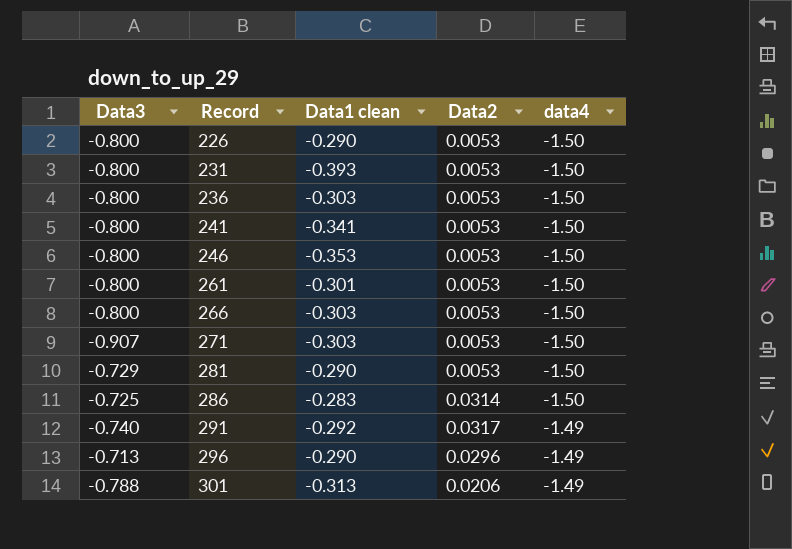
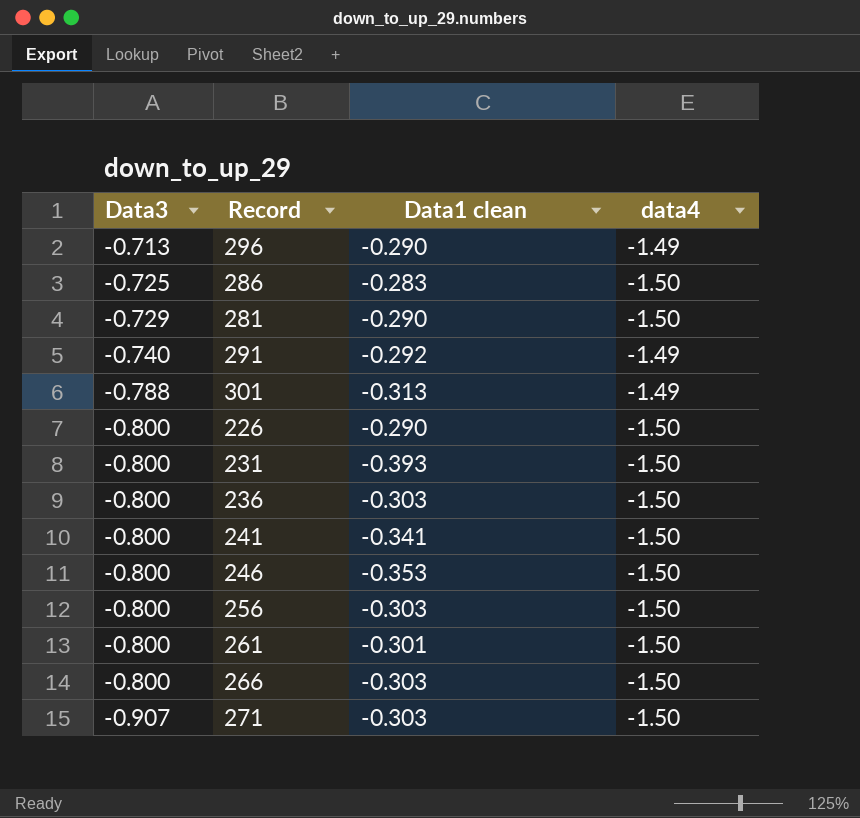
row order: Record ascending -> Data3 descending
column Data2 | position: 4 -> none
row 256: none -> -0.800 | -0.303 | -1.50

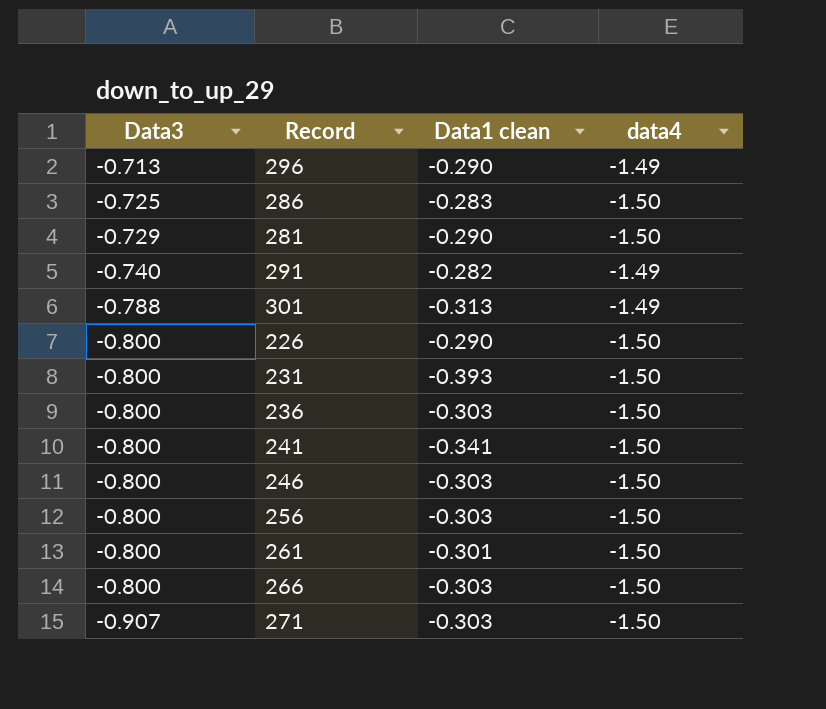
291 | Data1 clean: -0.292 -> -0.282
246 | Data1 clean: -0.353 -> -0.303

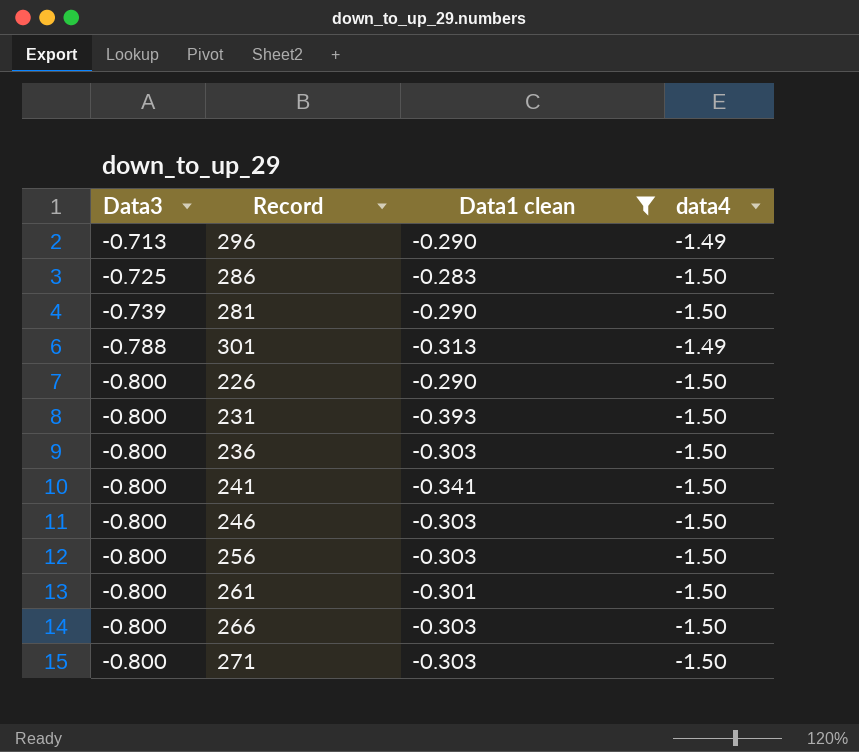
filter: none -> Data1 clean != -0.282
281 | Data3: -0.729 -> -0.739
271 | Data3: -0.907 -> -0.800

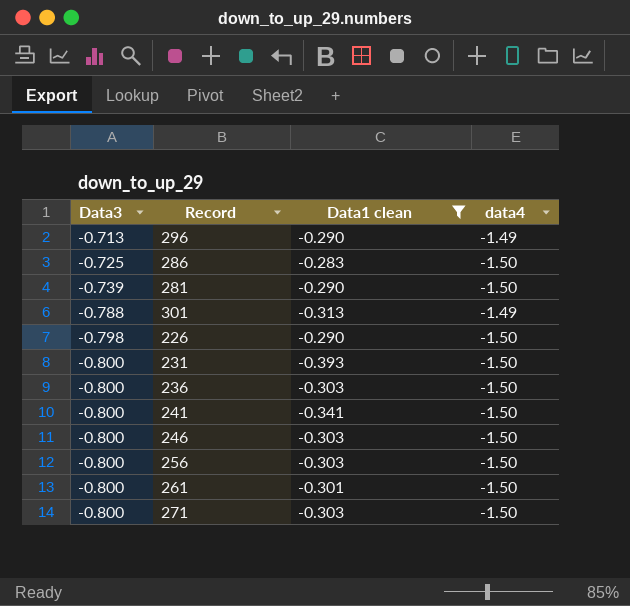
row 266: -0.800 | -0.303 | -1.50 -> none
226 | Data3: -0.800 -> -0.798

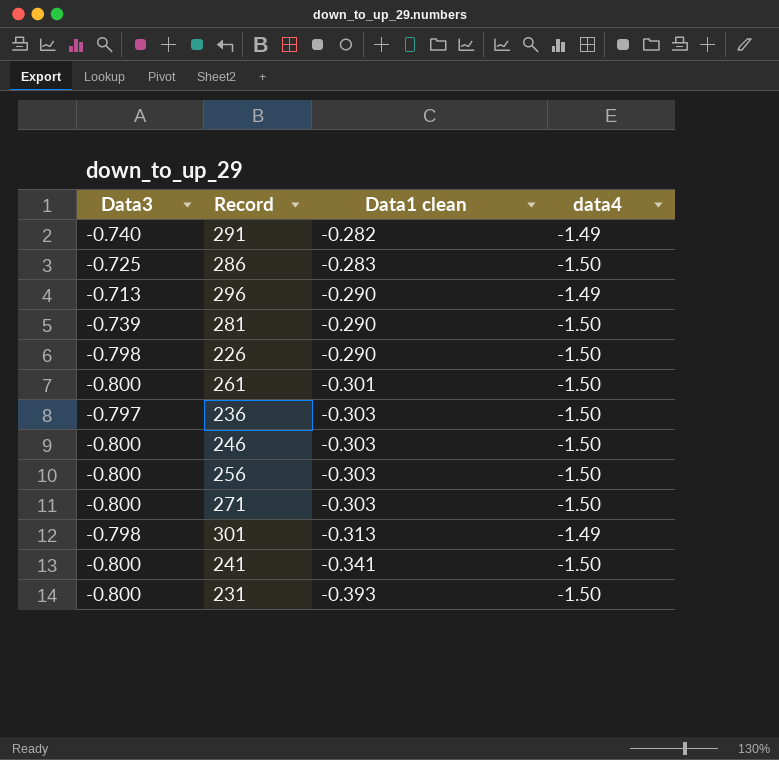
filter: Data1 clean != -0.282 -> none
row order: Data3 descending -> Data1 clean descending
236 | Data3: -0.800 -> -0.797
301 | Data3: -0.788 -> -0.798

